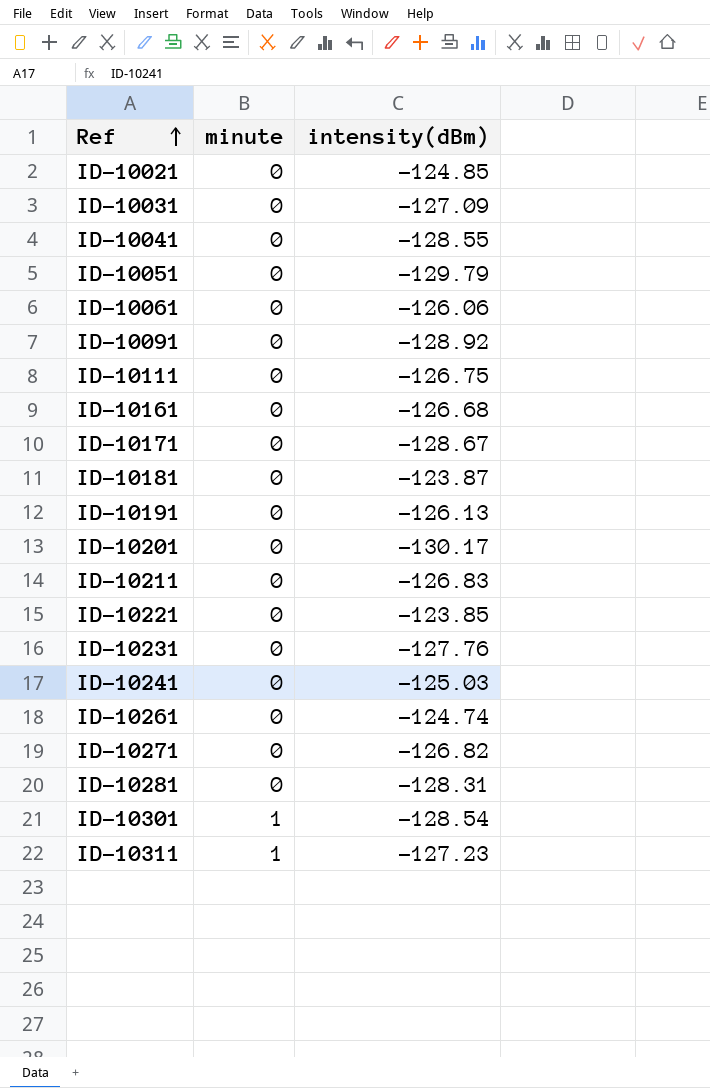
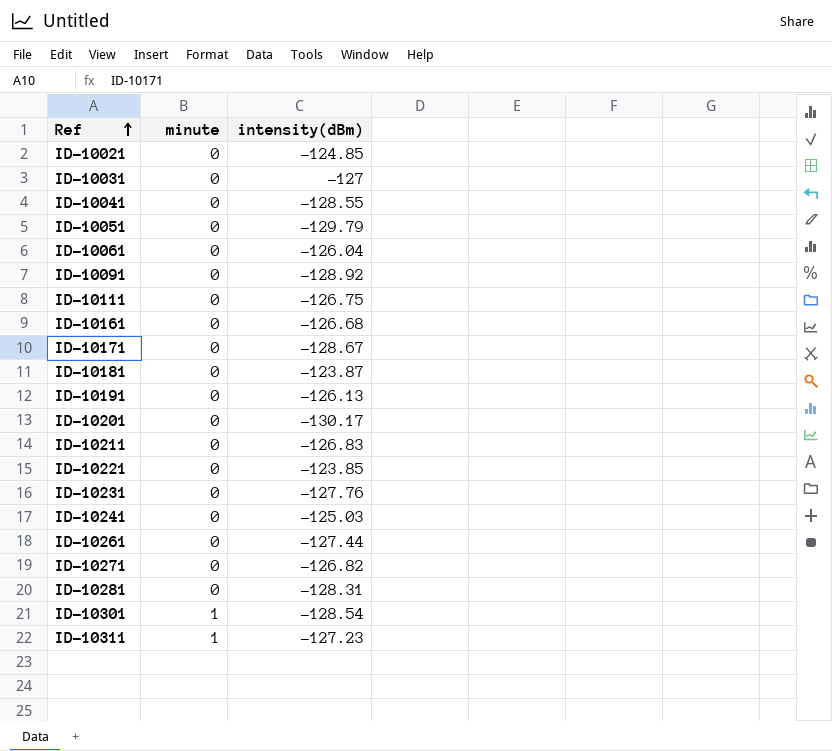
ID-10031 | intensity(dBm): -127.09 -> -127
ID-10061 | intensity(dBm): -126.06 -> -126.04
ID-10261 | intensity(dBm): -124.74 -> -127.44

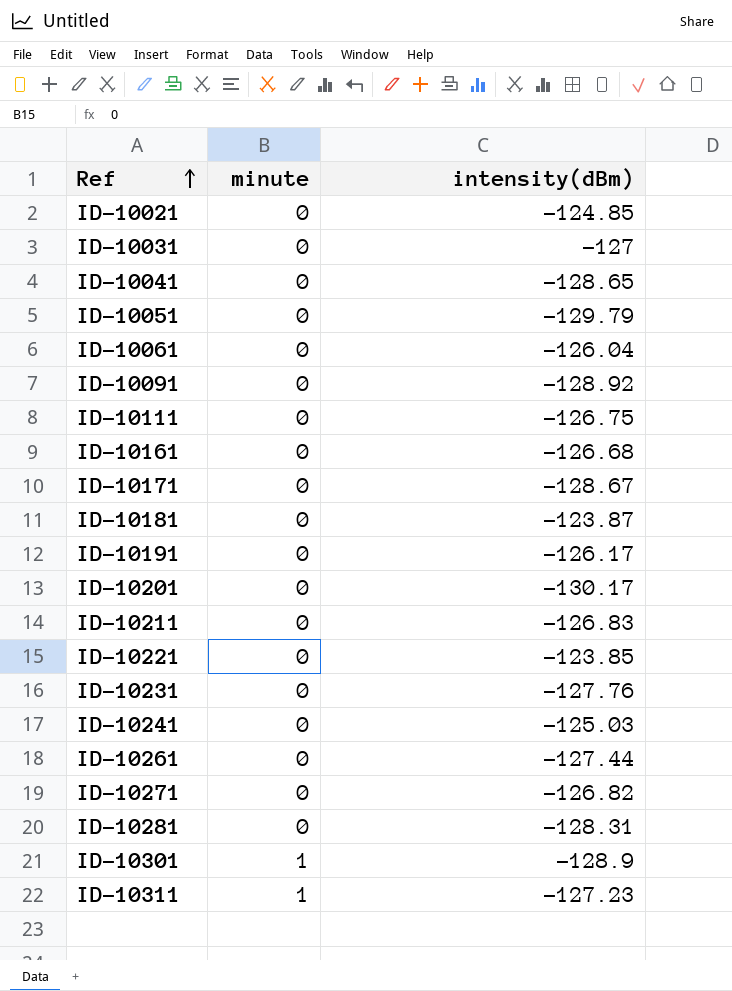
ID-10041 | intensity(dBm): -128.55 -> -128.65
ID-10191 | intensity(dBm): -126.13 -> -126.17
ID-10301 | intensity(dBm): -128.54 -> -128.9

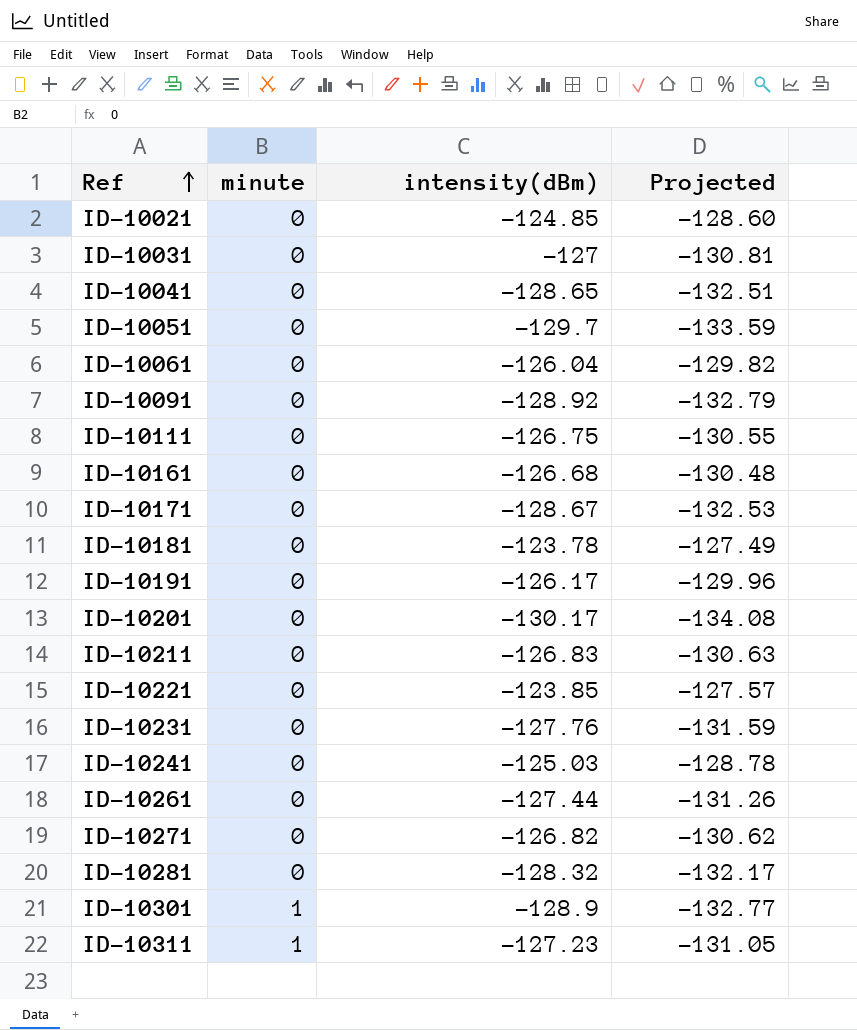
column Projected | formula: none -> [intensity(dBm)] * 1.03
ID-10051 | intensity(dBm): -129.79 -> -129.7
ID-10181 | intensity(dBm): -123.87 -> -123.78
ID-10281 | intensity(dBm): -128.31 -> -128.32

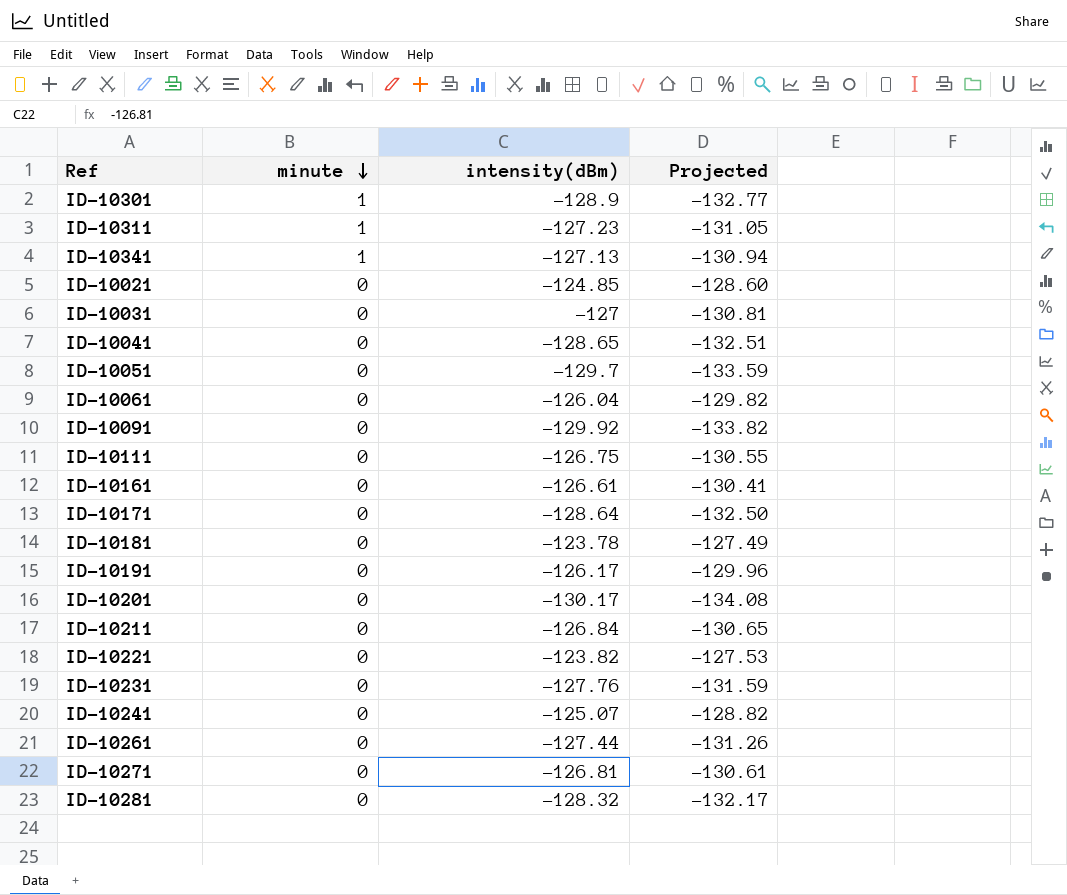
row order: Ref ascending -> minute descending
row ID-10341: none -> 1 | -127.13 | -130.94
ID-10091 | intensity(dBm): -128.92 -> -129.92
ID-10091 | Projected: -132.79 -> -133.82
ID-10161 | intensity(dBm): -126.68 -> -126.61
ID-10161 | Projected: -130.48 -> -130.41
ID-10171 | intensity(dBm): -128.67 -> -128.64
ID-10171 | Projected: -132.53 -> -132.50
ID-10211 | intensity(dBm): -126.83 -> -126.84
ID-10211 | Projected: -130.63 -> -130.65
ID-10221 | intensity(dBm): -123.85 -> -123.82
ID-10221 | Projected: -127.57 -> -127.53
ID-10241 | intensity(dBm): -125.03 -> -125.07
ID-10241 | Projected: -128.78 -> -128.82
ID-10271 | intensity(dBm): -126.82 -> -126.81
ID-10271 | Projected: -130.62 -> -130.61

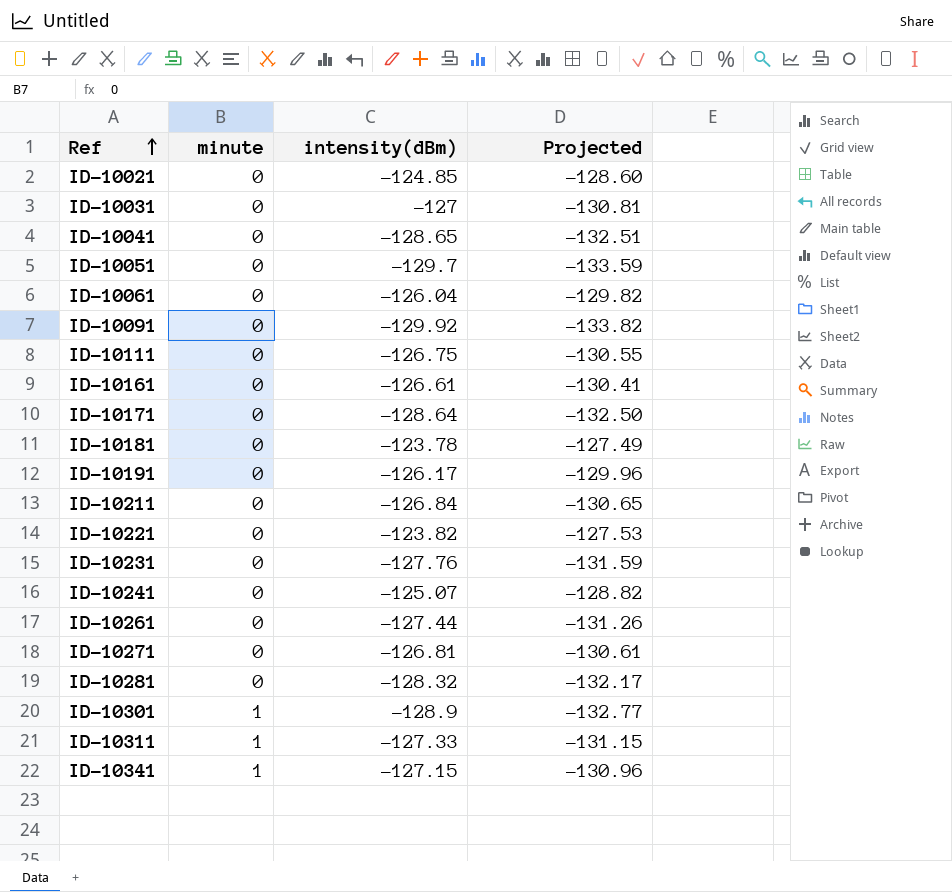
row order: minute descending -> Ref ascending
row ID-10201: 0 | -130.17 | -134.08 -> none
ID-10311 | intensity(dBm): -127.23 -> -127.33
ID-10311 | Projected: -131.05 -> -131.15
ID-10341 | intensity(dBm): -127.13 -> -127.15
ID-10341 | Projected: -130.94 -> -130.96

